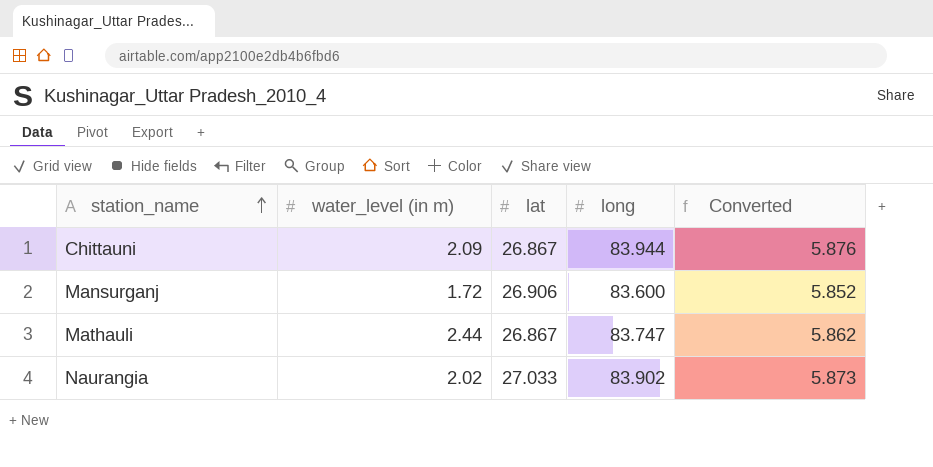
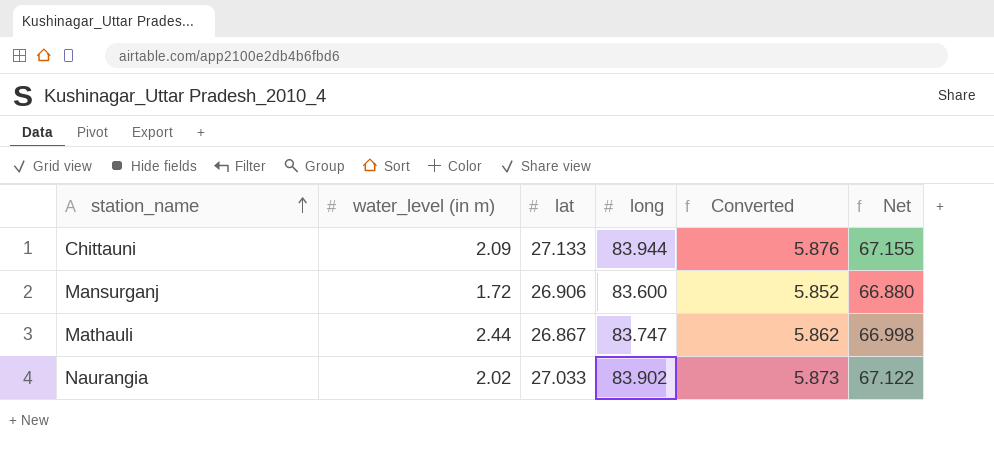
column Net | formula: none -> [long] * 0.8
Chittauni | lat: 26.867 -> 27.133

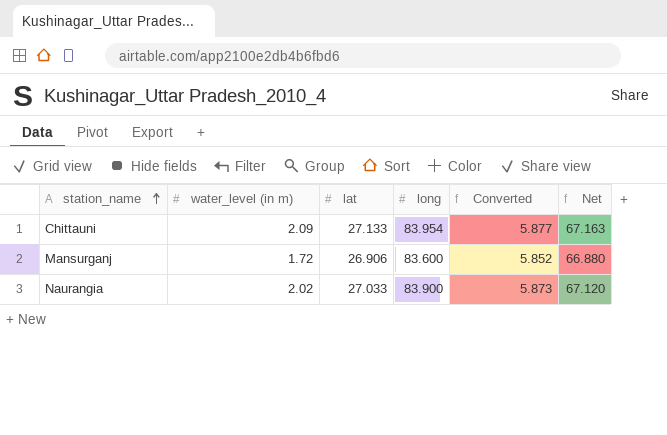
row Mathauli: 2.44 | 26.867 | 83.747 | 5.862 | 66.998 -> none
Chittauni | long: 83.944 -> 83.954
Chittauni | Converted: 5.876 -> 5.877
Chittauni | Net: 67.155 -> 67.163
Naurangia | long: 83.902 -> 83.900
Naurangia | Net: 67.122 -> 67.120

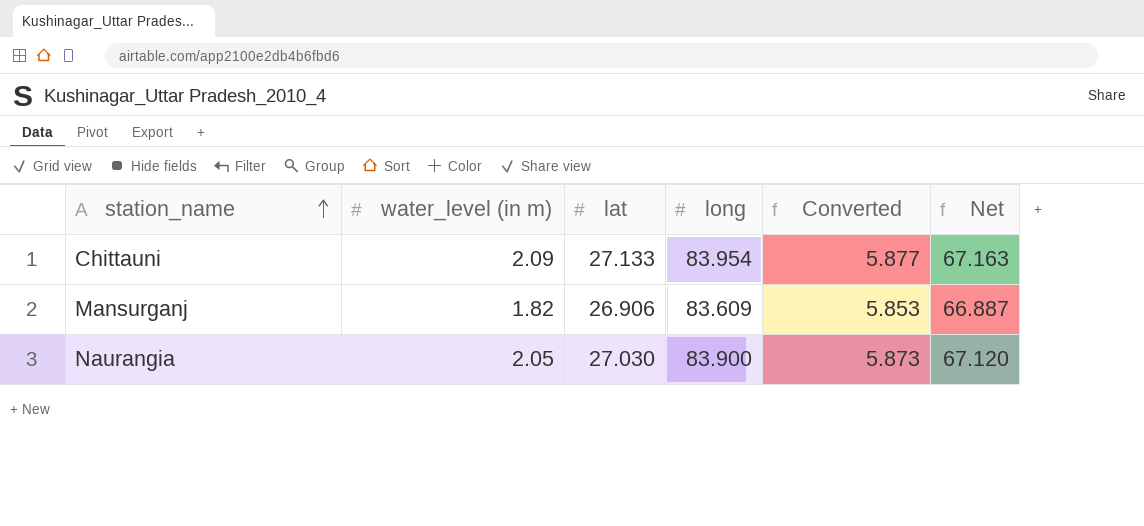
Mansurganj | water_level (in m): 1.72 -> 1.82
Mansurganj | long: 83.600 -> 83.609
Mansurganj | Converted: 5.852 -> 5.853
Mansurganj | Net: 66.880 -> 66.887
Naurangia | water_level (in m): 2.02 -> 2.05
Naurangia | lat: 27.033 -> 27.030

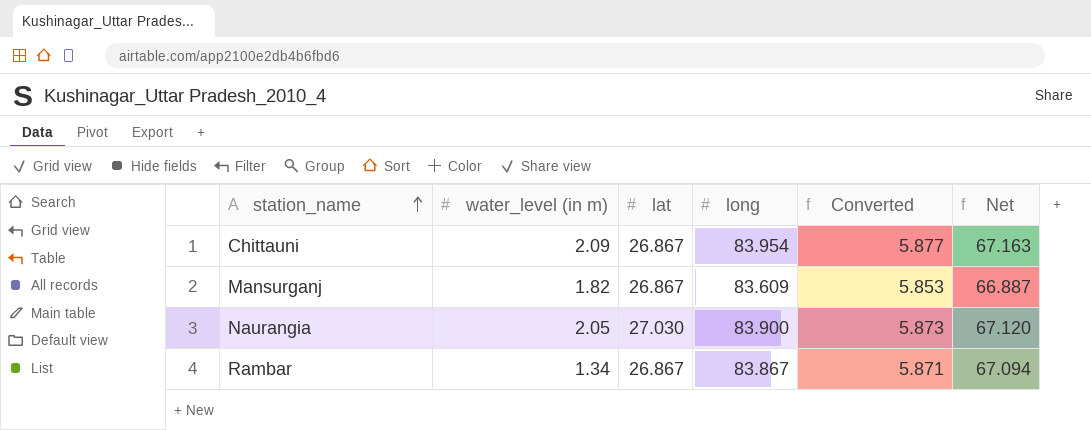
Chittauni | lat: 27.133 -> 26.867
Mansurganj | lat: 26.906 -> 26.867
row Rambar: none -> 1.34 | 26.867 | 83.867 | 5.871 | 67.094

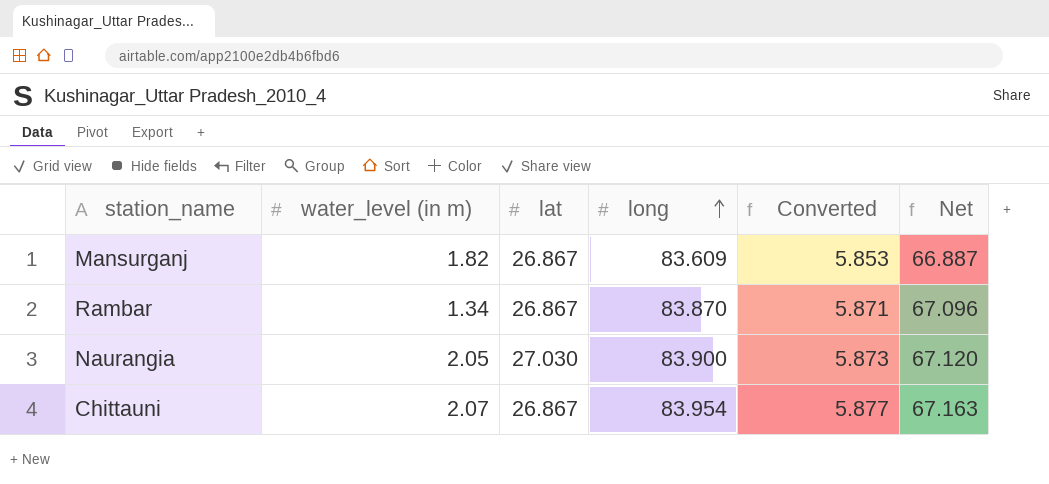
row order: station_name ascending -> long ascending
Rambar | long: 83.867 -> 83.870
Rambar | Net: 67.094 -> 67.096
Chittauni | water_level (in m): 2.09 -> 2.07

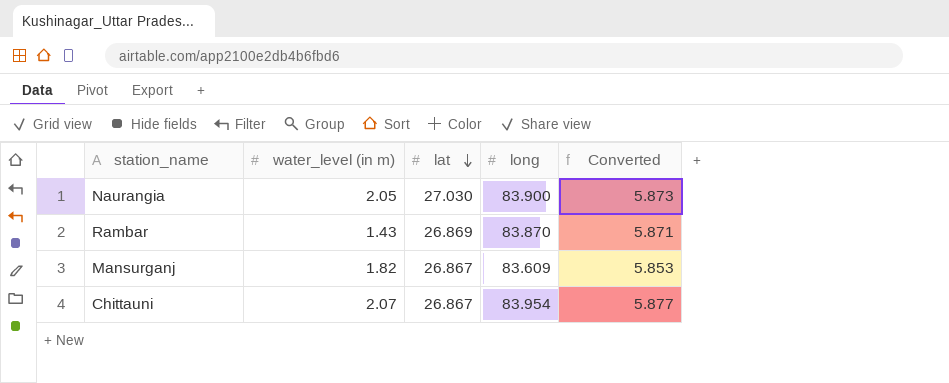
row order: long ascending -> lat descending
column Net | formula: [long] * 0.8 -> none
Rambar | water_level (in m): 1.34 -> 1.43
Rambar | lat: 26.867 -> 26.869

